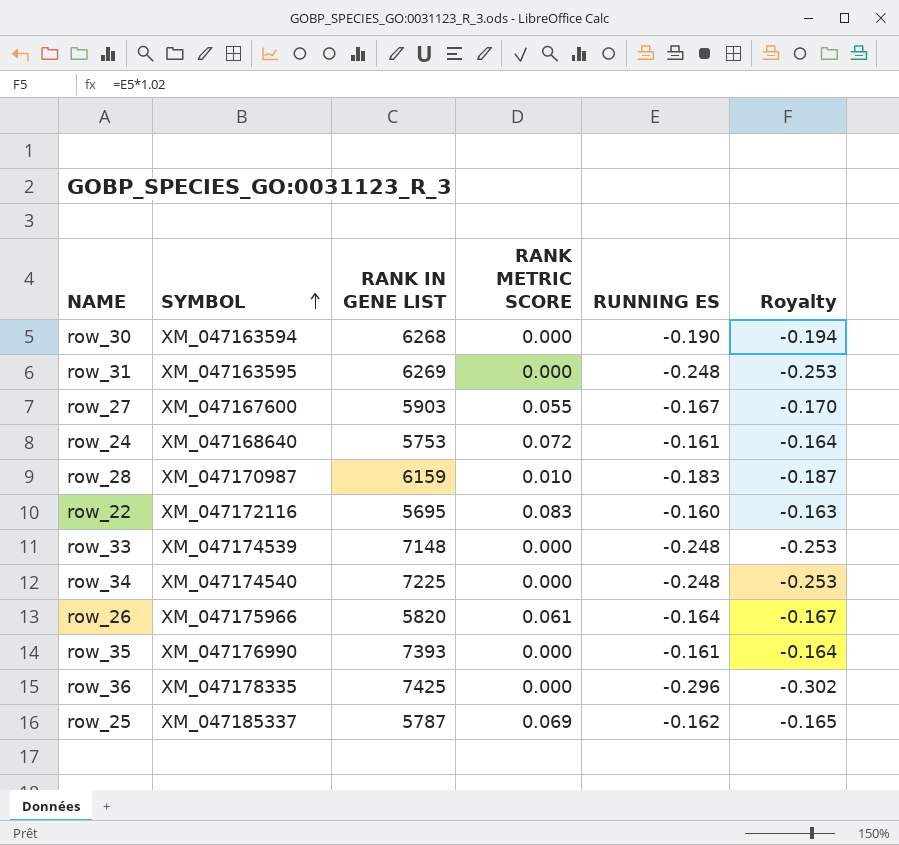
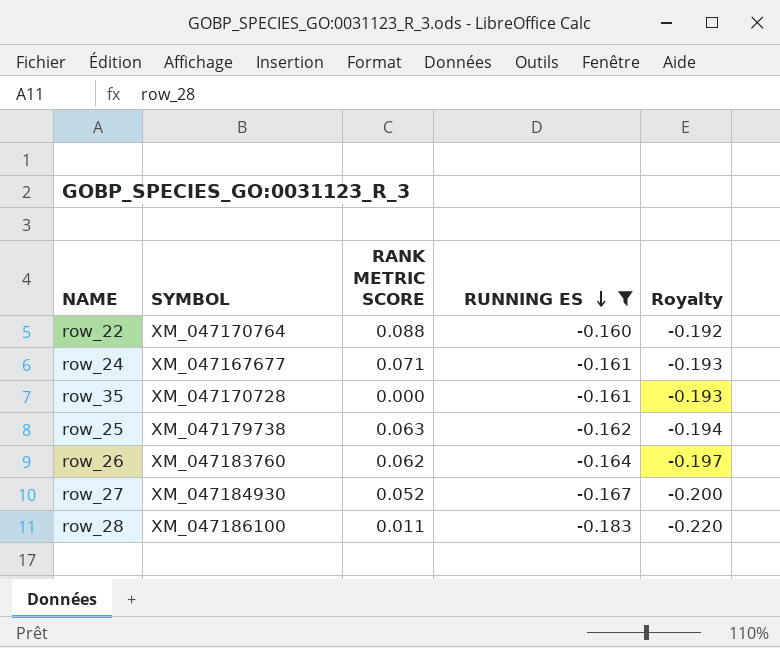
filter: none -> RUNNING ES >= -0.183
row order: SYMBOL ascending -> RUNNING ES descending
column RANK IN GENE LIST | position: 3 -> none
column Royalty | formula: [RUNNING ES] * 1.02 -> [RUNNING ES] * 1.2
row_22 | SYMBOL: XM_047172116 -> XM_047170764
row_22 | RANK METRIC SCORE: 0.083 -> 0.088
row_24 | SYMBOL: XM_047168640 -> XM_047167677
row_24 | RANK METRIC SCORE: 0.072 -> 0.071
row_35 | SYMBOL: XM_047176990 -> XM_047170728
row_25 | SYMBOL: XM_047185337 -> XM_047179738
row_25 | RANK METRIC SCORE: 0.069 -> 0.063
row_26 | SYMBOL: XM_047175966 -> XM_047183760
row_26 | RANK METRIC SCORE: 0.061 -> 0.062
row_27 | SYMBOL: XM_047167600 -> XM_047184930
row_27 | RANK METRIC SCORE: 0.055 -> 0.052
row_28 | SYMBOL: XM_047170987 -> XM_047186100
row_28 | RANK METRIC SCORE: 0.010 -> 0.011

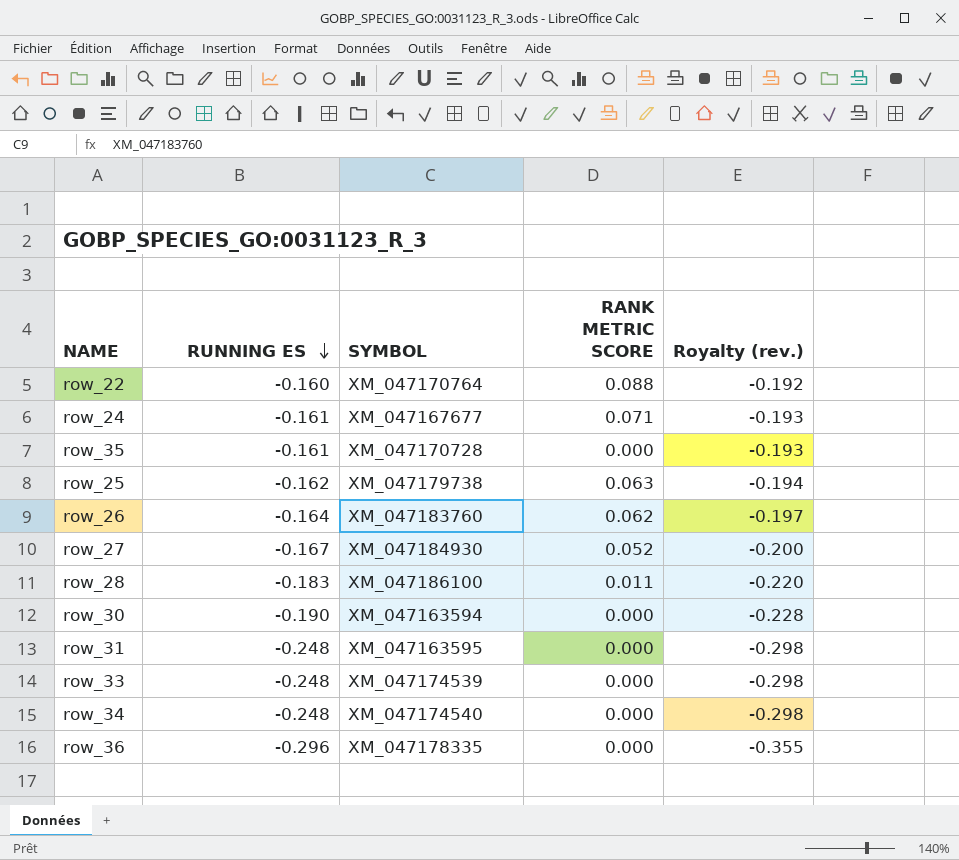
filter: RUNNING ES >= -0.183 -> none
column RUNNING ES | position: 4 -> 2
column name: Royalty -> Royalty (rev.)

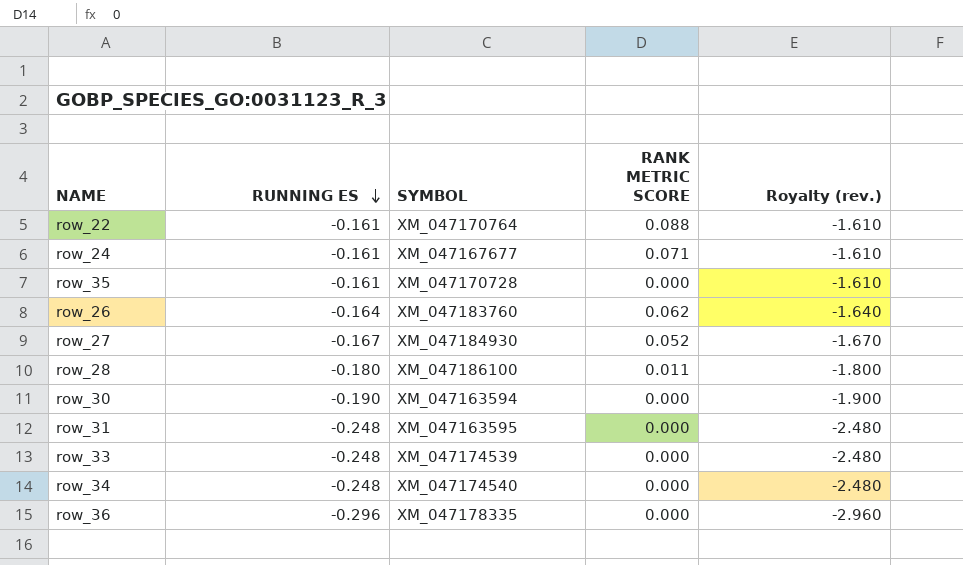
column Royalty (rev.) | formula: [RUNNING ES] * 1.2 -> [RUNNING ES] * 10
row row_25: -0.162 | XM_047179738 | 0.063 | -0.194 -> none
row_22 | RUNNING ES: -0.160 -> -0.161
row_28 | RUNNING ES: -0.183 -> -0.180

